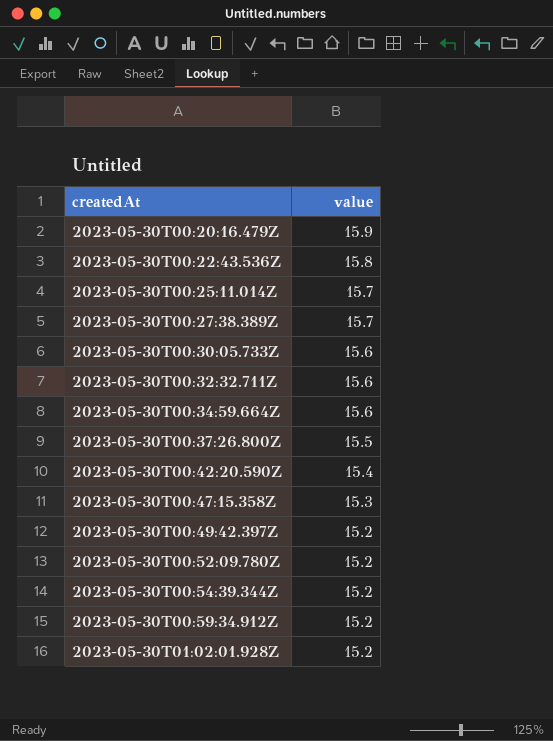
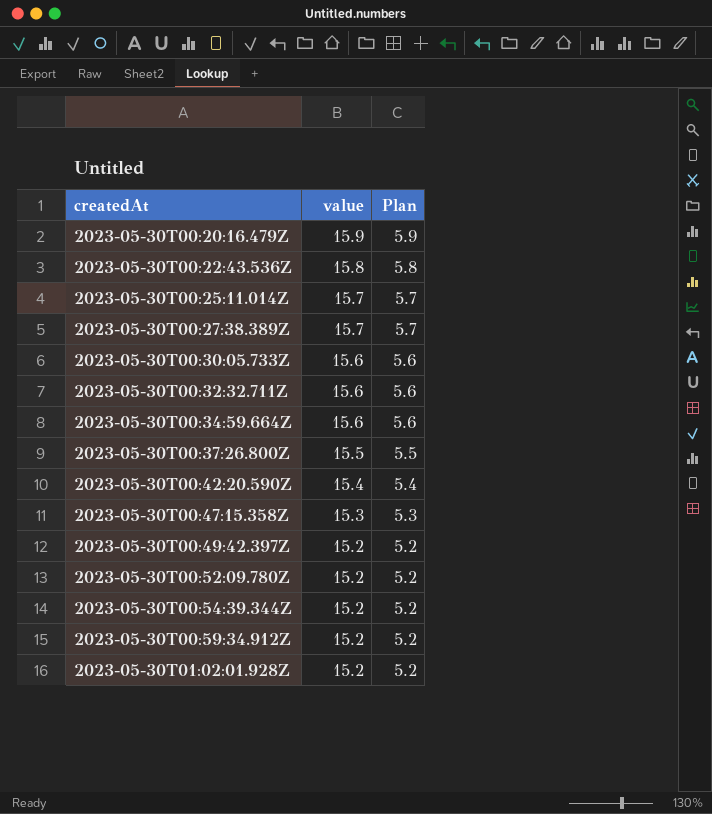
column Plan | formula: none -> [value] - 10

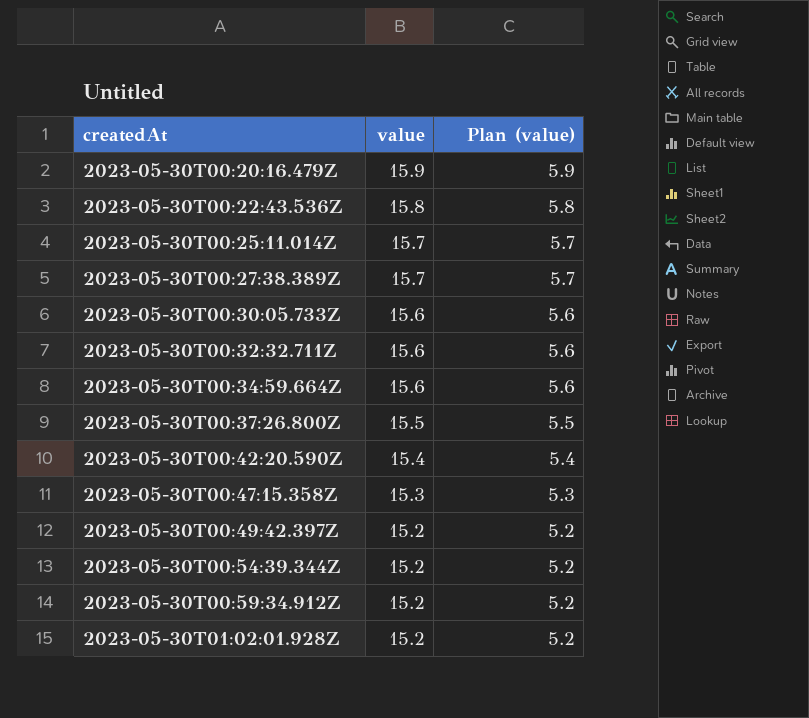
column name: Plan -> Plan (value)
row 2023-05-30T00:52:09.780Z: 15.2 | 5.2 -> none

